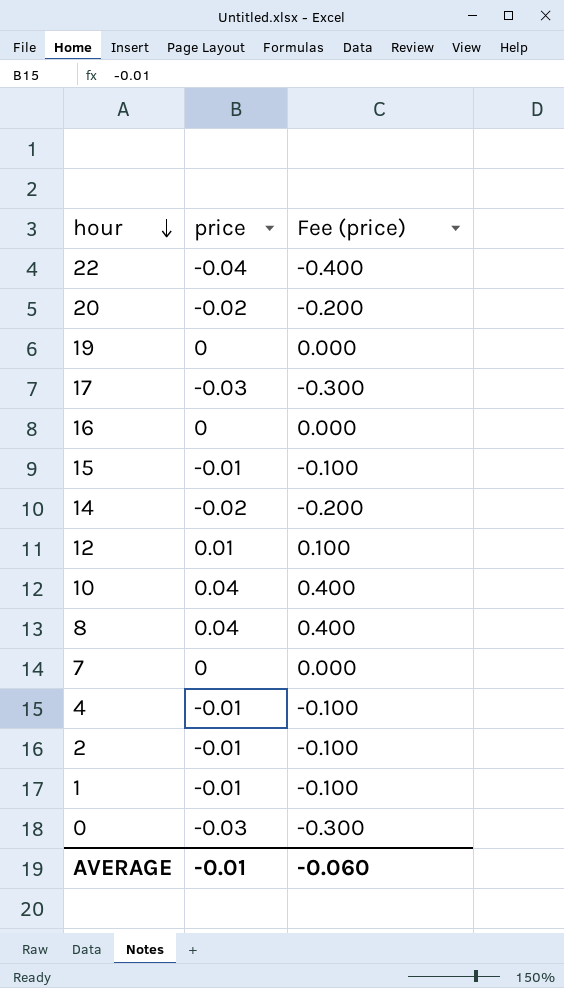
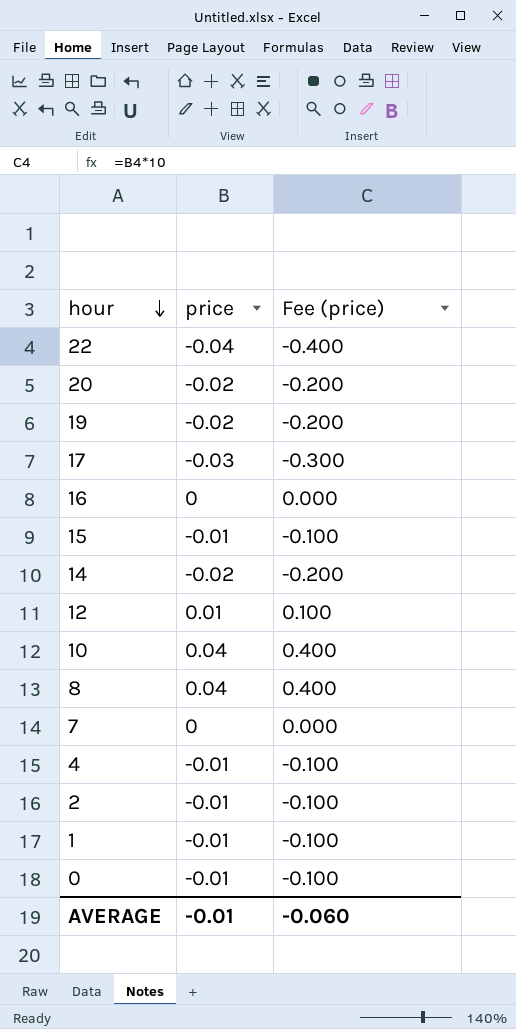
19 | price: 0 -> -0.02
19 | Fee (price): 0.000 -> -0.200
0 | price: -0.03 -> -0.01
0 | Fee (price): -0.300 -> -0.100

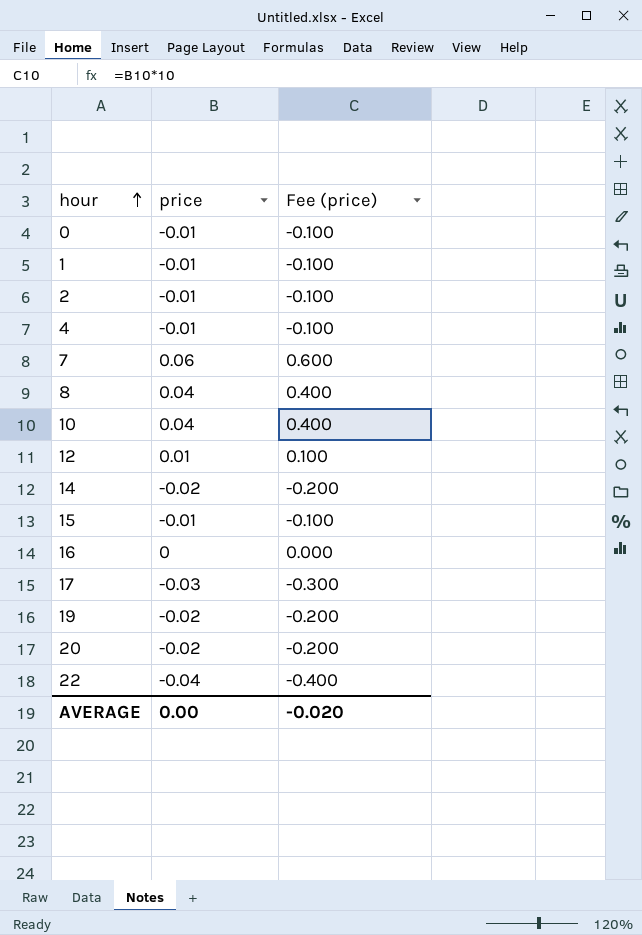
row order: hour descending -> hour ascending
7 | price: 0 -> 0.06
7 | Fee (price): 0.000 -> 0.600
AVERAGE | price: -0.01 -> 0.00
AVERAGE | Fee (price): -0.060 -> -0.020

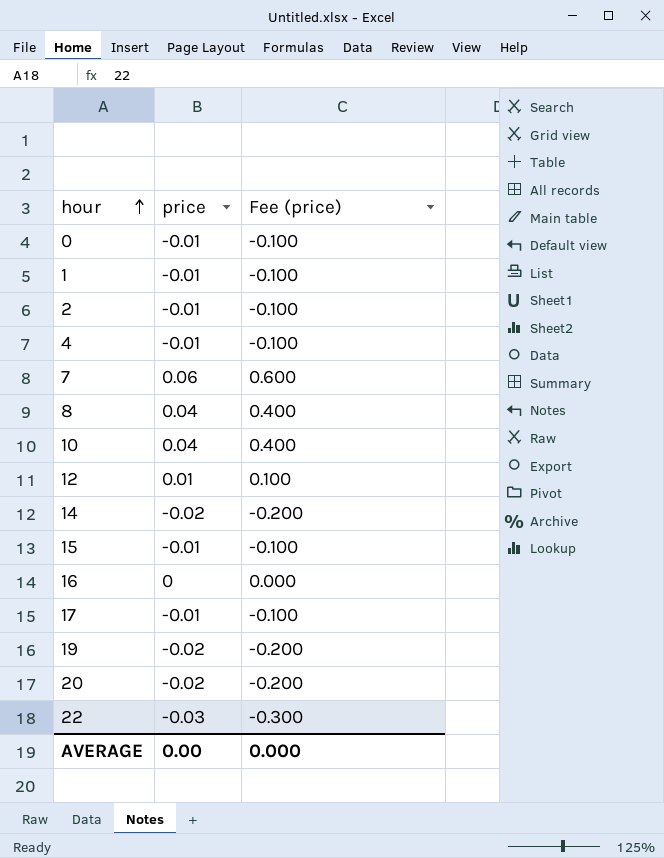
17 | price: -0.03 -> -0.01
17 | Fee (price): -0.300 -> -0.100
22 | price: -0.04 -> -0.03
22 | Fee (price): -0.400 -> -0.300
AVERAGE | Fee (price): -0.020 -> 0.000

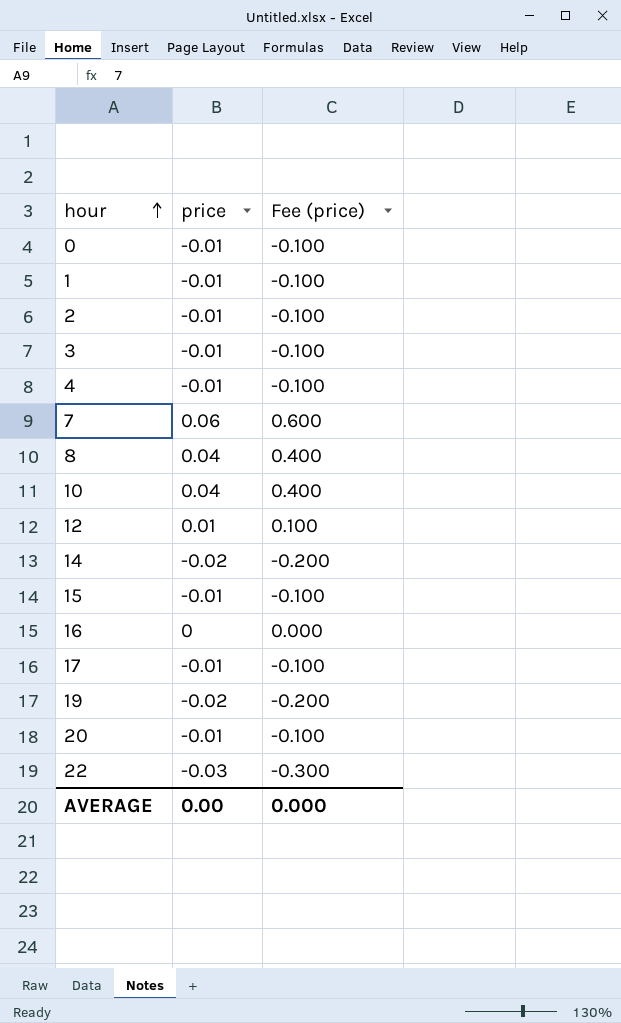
row 3: none -> -0.01 | -0.100
20 | price: -0.02 -> -0.01
20 | Fee (price): -0.200 -> -0.100

